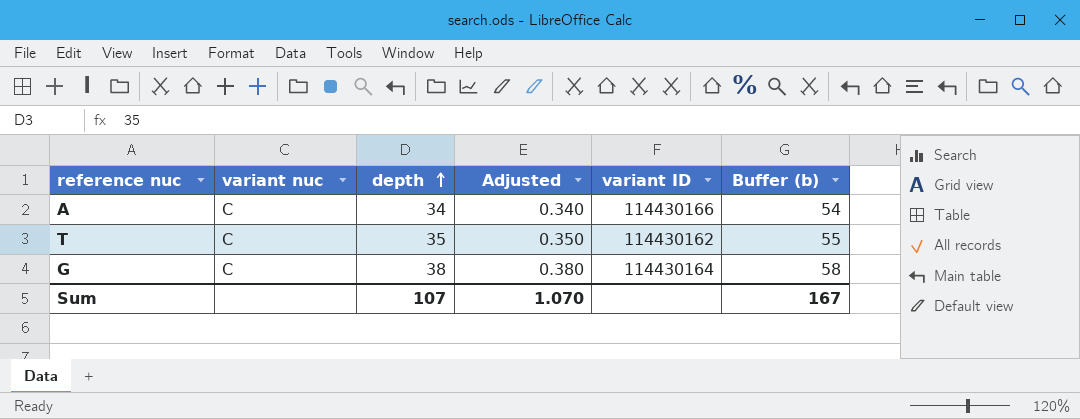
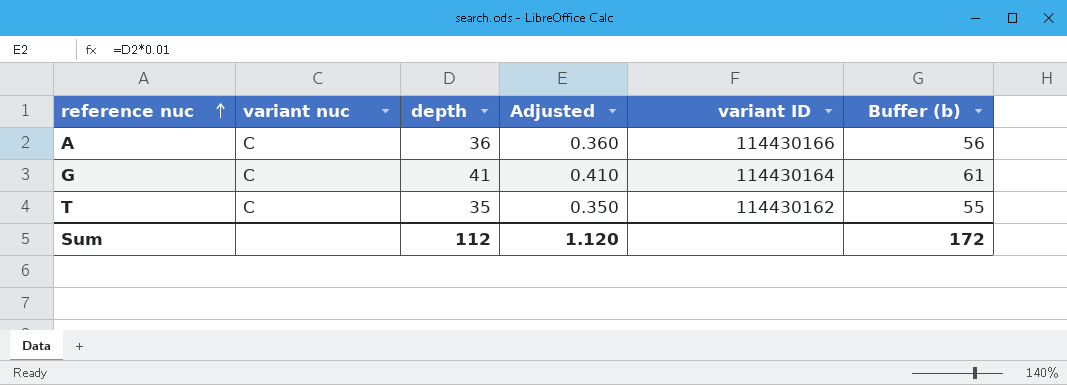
row order: depth ascending -> reference nuc ascending
A | depth: 34 -> 36
A | Adjusted: 0.340 -> 0.360
A | Buffer (b): 54 -> 56
G | depth: 38 -> 41
G | Adjusted: 0.380 -> 0.410
G | Buffer (b): 58 -> 61
Sum | depth: 107 -> 112
Sum | Adjusted: 1.070 -> 1.120
Sum | Buffer (b): 167 -> 172

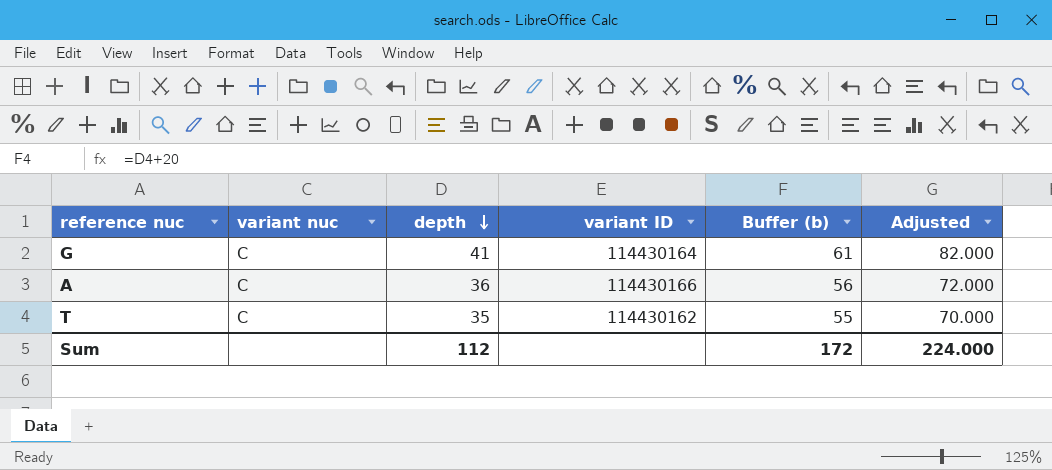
row order: reference nuc ascending -> depth descending
column Adjusted | formula: [depth] * 0.01 -> [depth] * 2
column Adjusted | position: 4 -> 6
Sum | Adjusted: 1.120 -> 224.000

